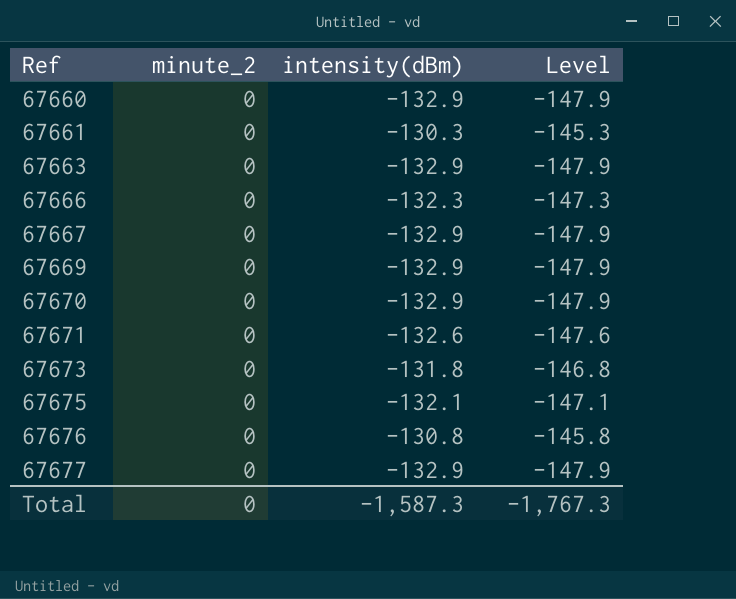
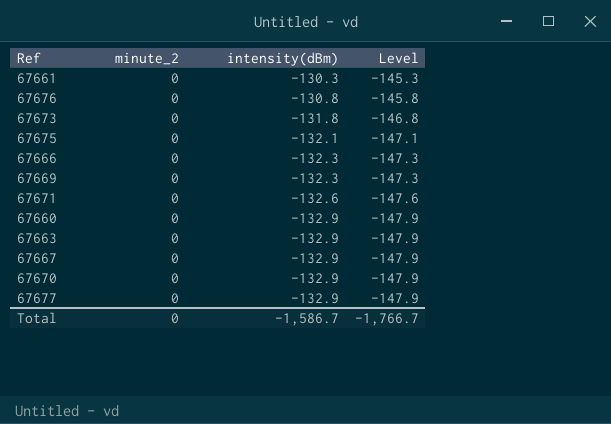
row order: Ref ascending -> intensity(dBm) descending
67669 | intensity(dBm): -132.9 -> -132.3
67669 | Level: -147.9 -> -147.3
Total | intensity(dBm): -1,587.3 -> -1,586.7
Total | Level: -1,767.3 -> -1,766.7

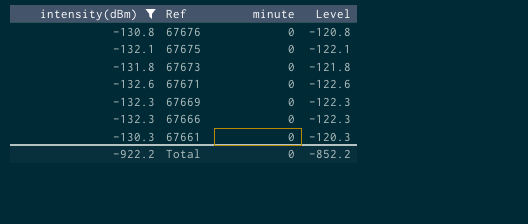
filter: none -> intensity(dBm) != -132.9
row order: intensity(dBm) descending -> Ref descending
column intensity(dBm) | position: 3 -> 1
column name: minute_2 -> minute
column Level | formula: [intensity(dBm)] - 15 -> [intensity(dBm)] + 10
Total | intensity(dBm): -1,586.7 -> -922.2
Total | Level: -1,766.7 -> -852.2

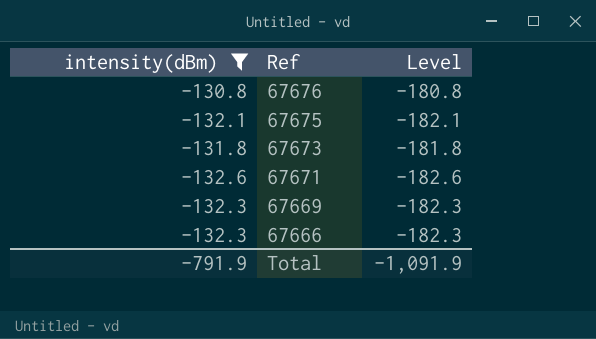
column minute | position: 3 -> none
column Level | formula: [intensity(dBm)] + 10 -> [intensity(dBm)] - 50
row 67661: -130.3 | 0 | -120.3 -> none
Total | intensity(dBm): -922.2 -> -791.9
Total | Level: -852.2 -> -1,091.9

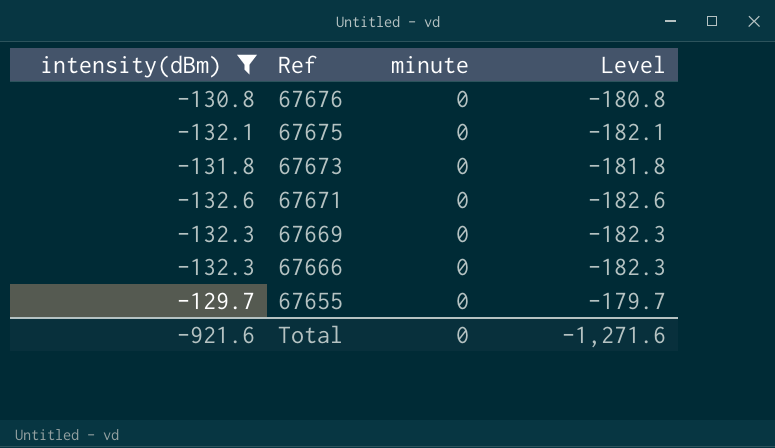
column minute | position: none -> 3
row 67655: none -> -129.7 | 0 | -179.7
Total | intensity(dBm): -791.9 -> -921.6
Total | Level: -1,091.9 -> -1,271.6

